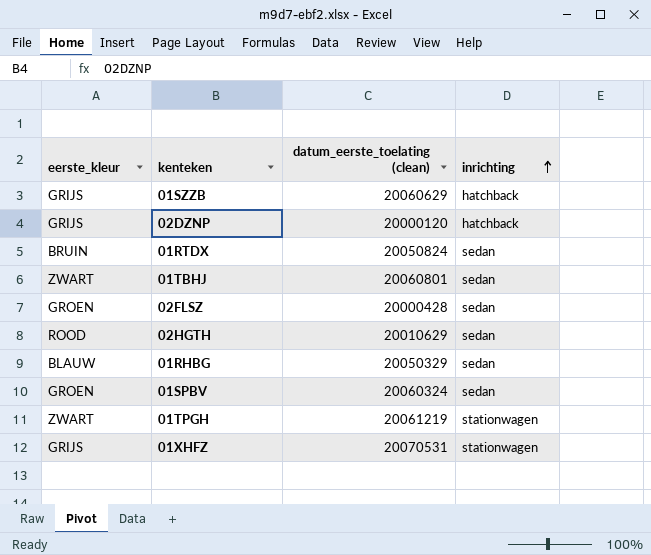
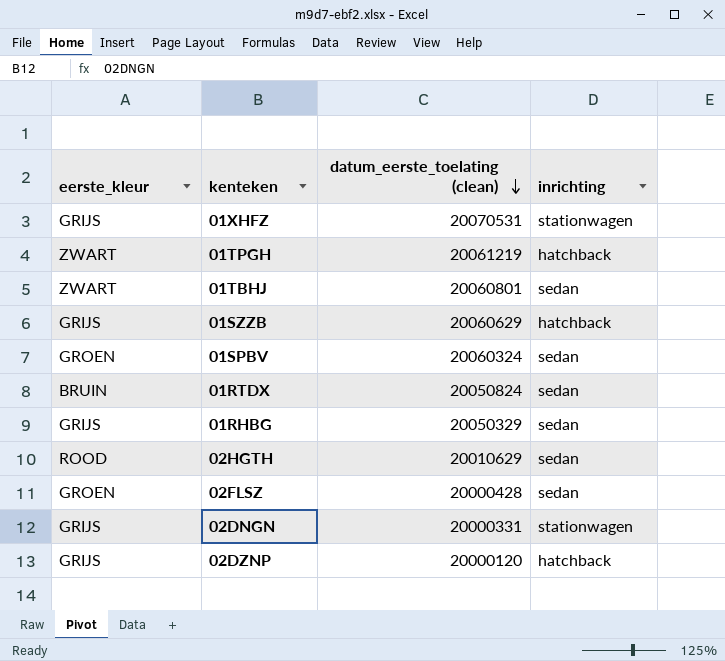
row order: inrichting ascending -> datum_eerste_toelating (clean) descending
01TPGH | inrichting: stationwagen -> hatchback
01RHBG | eerste_kleur: BLAUW -> GRIJS
row 02DNGN: none -> GRIJS | 20000331 | stationwagen

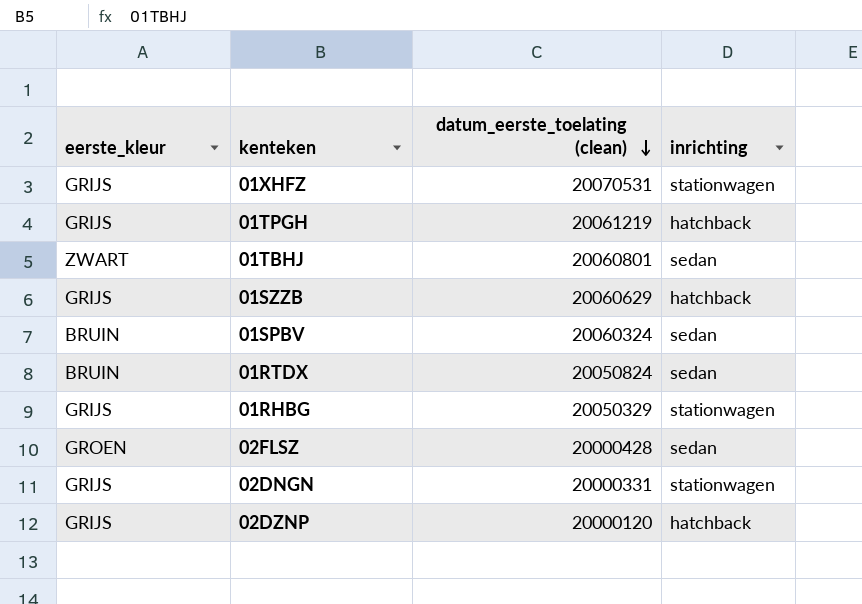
row 02HGTH: ROOD | 20010629 | sedan -> none
01TPGH | eerste_kleur: ZWART -> GRIJS
01SPBV | eerste_kleur: GROEN -> BRUIN
01RHBG | inrichting: sedan -> stationwagen

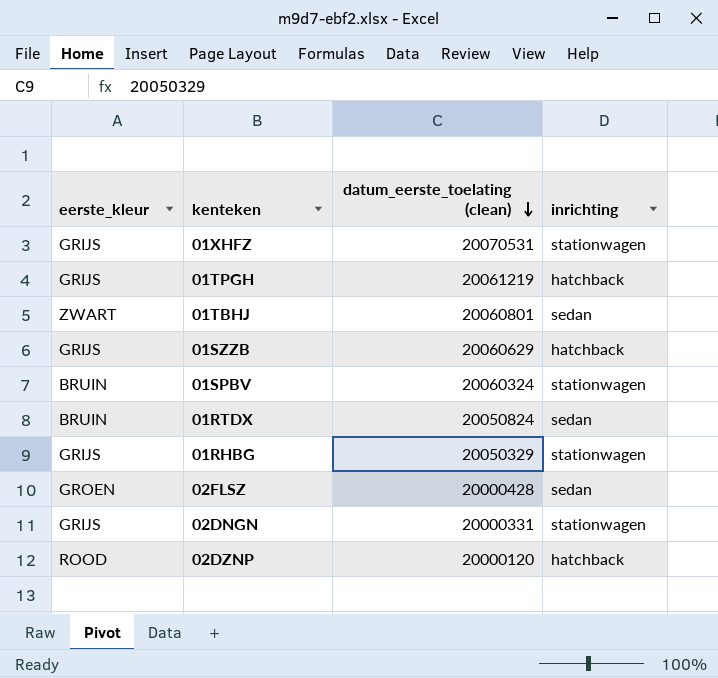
01SPBV | inrichting: sedan -> stationwagen
02DZNP | eerste_kleur: GRIJS -> ROOD

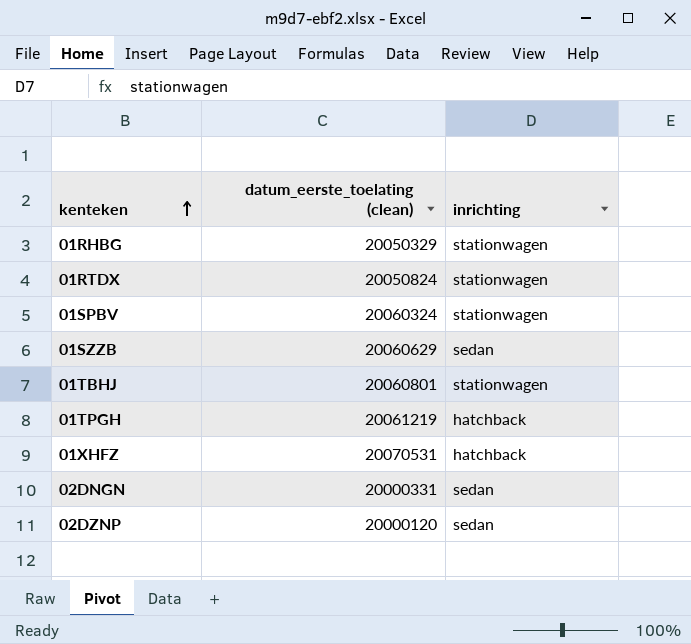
row order: datum_eerste_toelating (clean) descending -> kenteken ascending
column eerste_kleur | position: 1 -> none
row 02FLSZ: GROEN | 20000428 | sedan -> none
01RTDX | inrichting: sedan -> stationwagen
01SZZB | inrichting: hatchback -> sedan
01TBHJ | inrichting: sedan -> stationwagen
01XHFZ | inrichting: stationwagen -> hatchback
02DNGN | inrichting: stationwagen -> sedan
02DZNP | inrichting: hatchback -> sedan

